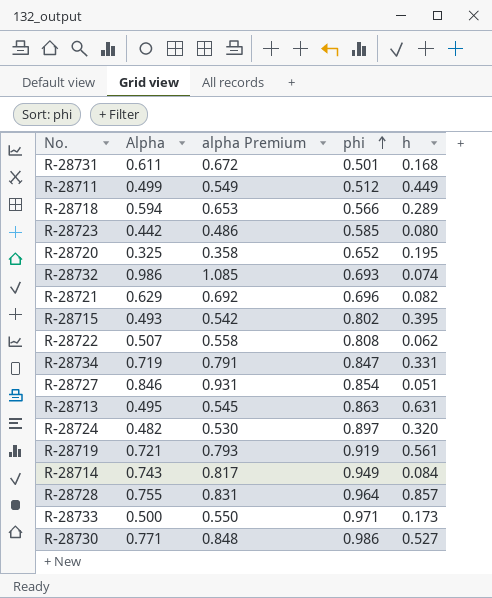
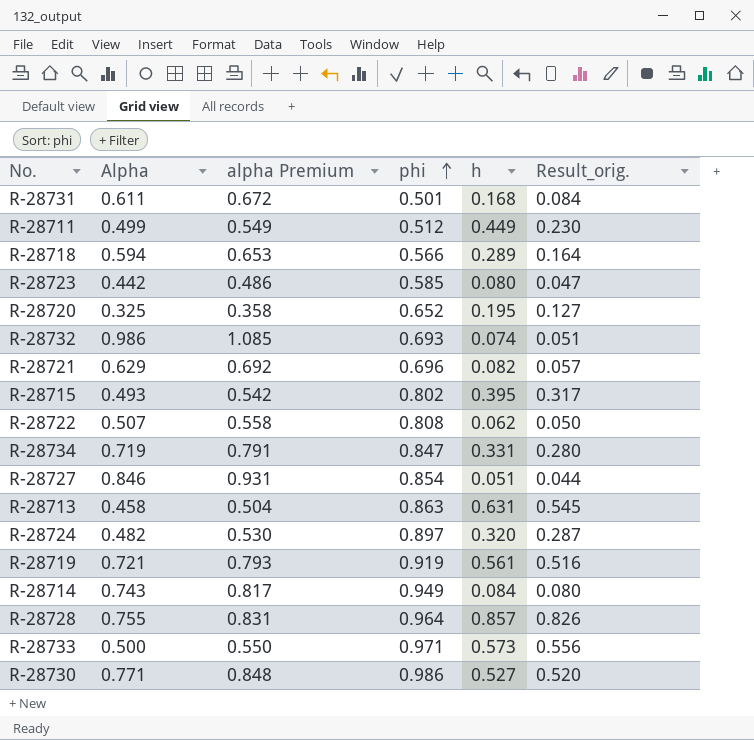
column Result_orig. | formula: none -> [phi] * [h]
R-28713 | Alpha: 0.495 -> 0.458
R-28713 | alpha Premium: 0.545 -> 0.504
R-28733 | h: 0.173 -> 0.573

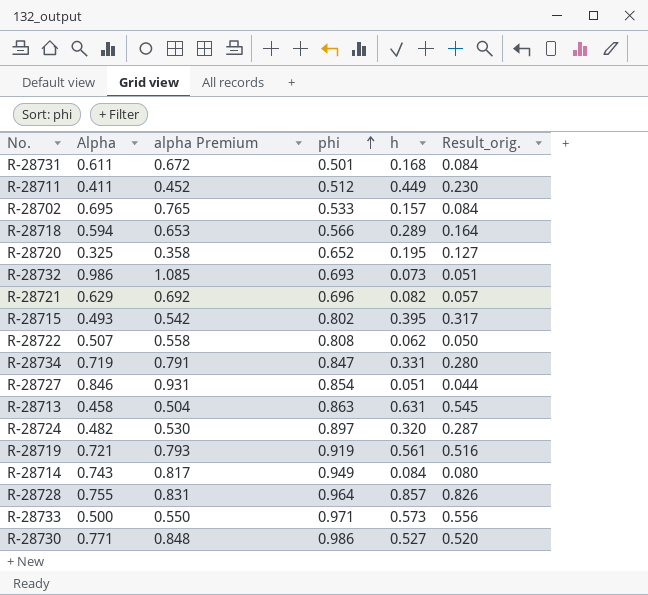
row R-28723: 0.442 | 0.486 | 0.585 | 0.080 | 0.047 -> none
R-28711 | Alpha: 0.499 -> 0.411
R-28711 | alpha Premium: 0.549 -> 0.452
row R-28702: none -> 0.695 | 0.765 | 0.533 | 0.157 | 0.084
R-28732 | h: 0.074 -> 0.073

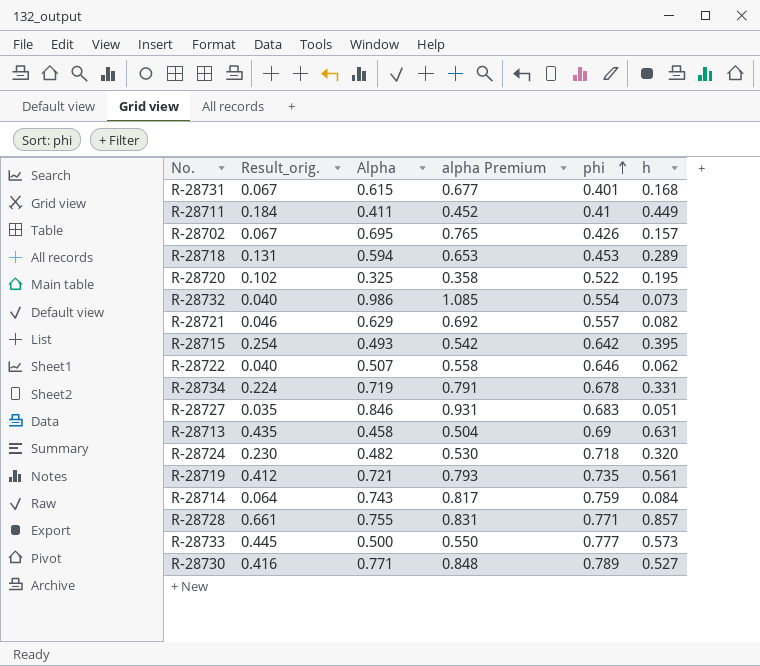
column Result_orig. | position: 6 -> 2
R-28731 | Result_orig.: 0.084 -> 0.067
R-28731 | Alpha: 0.611 -> 0.615
R-28731 | alpha Premium: 0.672 -> 0.677
R-28731 | phi: 0.501 -> 0.401
R-28711 | Result_orig.: 0.230 -> 0.184
R-28711 | phi: 0.512 -> 0.41
R-28702 | Result_orig.: 0.084 -> 0.067
R-28702 | phi: 0.533 -> 0.426
R-28718 | Result_orig.: 0.164 -> 0.131
R-28718 | phi: 0.566 -> 0.453
R-28720 | Result_orig.: 0.127 -> 0.102
R-28720 | phi: 0.652 -> 0.522
R-28732 | Result_orig.: 0.051 -> 0.040
R-28732 | phi: 0.693 -> 0.554
R-28721 | Result_orig.: 0.057 -> 0.046
R-28721 | phi: 0.696 -> 0.557
R-28715 | Result_orig.: 0.317 -> 0.254
R-28715 | phi: 0.802 -> 0.642
R-28722 | Result_orig.: 0.050 -> 0.040
R-28722 | phi: 0.808 -> 0.646
R-28734 | Result_orig.: 0.280 -> 0.224
R-28734 | phi: 0.847 -> 0.678
R-28727 | Result_orig.: 0.044 -> 0.035
R-28727 | phi: 0.854 -> 0.683
R-28713 | Result_orig.: 0.545 -> 0.435
R-28713 | phi: 0.863 -> 0.69
R-28724 | Result_orig.: 0.287 -> 0.230
R-28724 | phi: 0.897 -> 0.718
R-28719 | Result_orig.: 0.516 -> 0.412
R-28719 | phi: 0.919 -> 0.735
R-28714 | Result_orig.: 0.080 -> 0.064
R-28714 | phi: 0.949 -> 0.759
R-28728 | Result_orig.: 0.826 -> 0.661
R-28728 | phi: 0.964 -> 0.771
R-28733 | Result_orig.: 0.556 -> 0.445
R-28733 | phi: 0.971 -> 0.777
R-28730 | Result_orig.: 0.520 -> 0.416
R-28730 | phi: 0.986 -> 0.789

